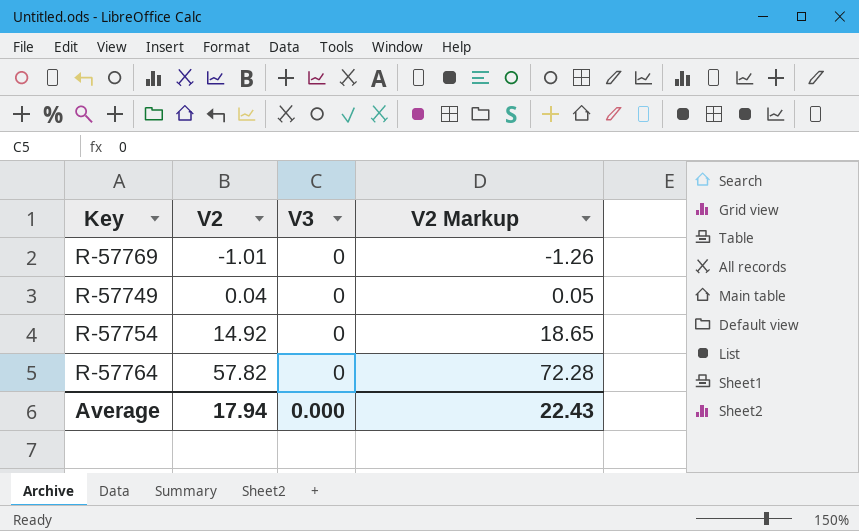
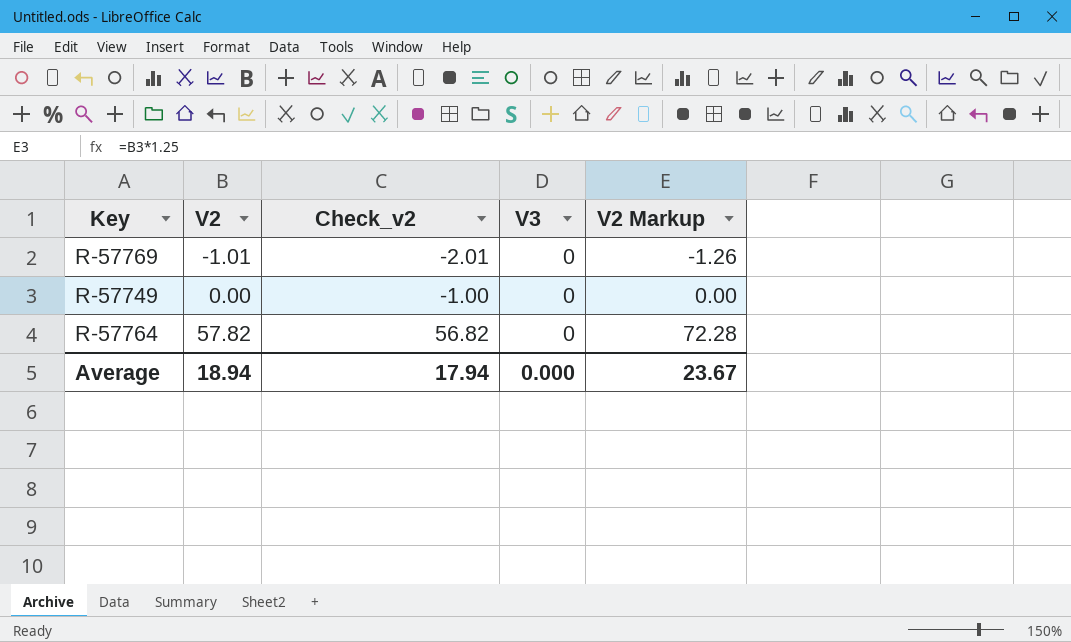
column Check_v2 | formula: none -> [V2] - 1
row R-57754: 14.92 | 0 | 18.65 -> none
R-57749 | V2: 0.04 -> 0.00
R-57749 | V2 Markup: 0.05 -> 0.00
Average | V2: 17.94 -> 18.94
Average | V2 Markup: 22.43 -> 23.67

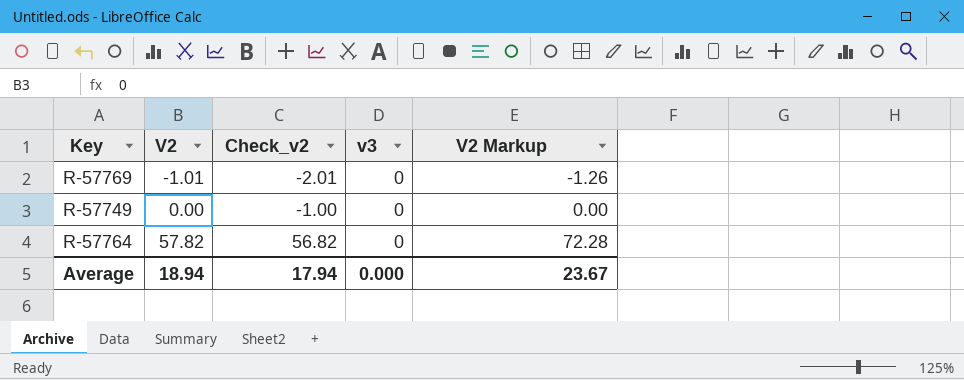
column name: V3 -> v3

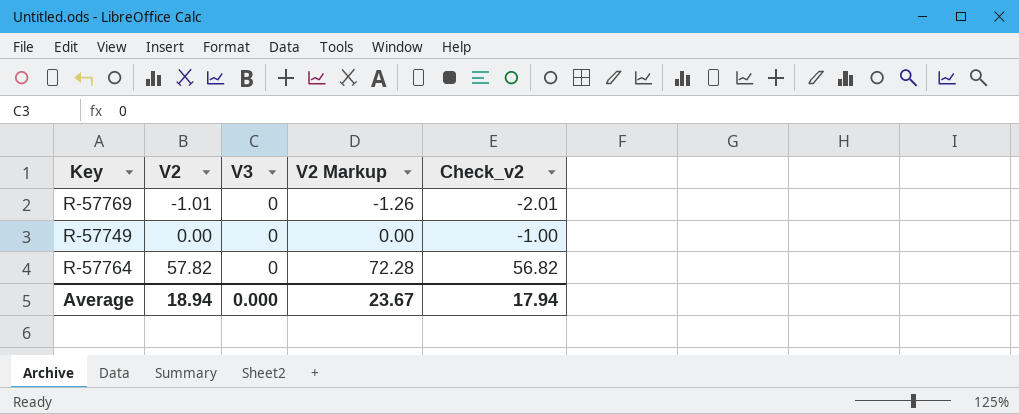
column name: v3 -> V3
column Check_v2 | position: 3 -> 5

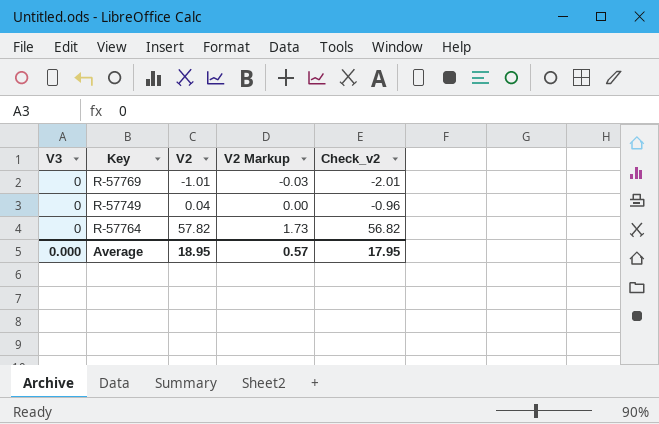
column V3 | position: 3 -> 1
column V2 Markup | formula: [V2] * 1.25 -> [V2] * 0.03
R-57749 | V2: 0.00 -> 0.04
R-57749 | Check_v2: -1.00 -> -0.96
Average | V2: 18.94 -> 18.95
Average | V2 Markup: 23.67 -> 0.57
Average | Check_v2: 17.94 -> 17.95

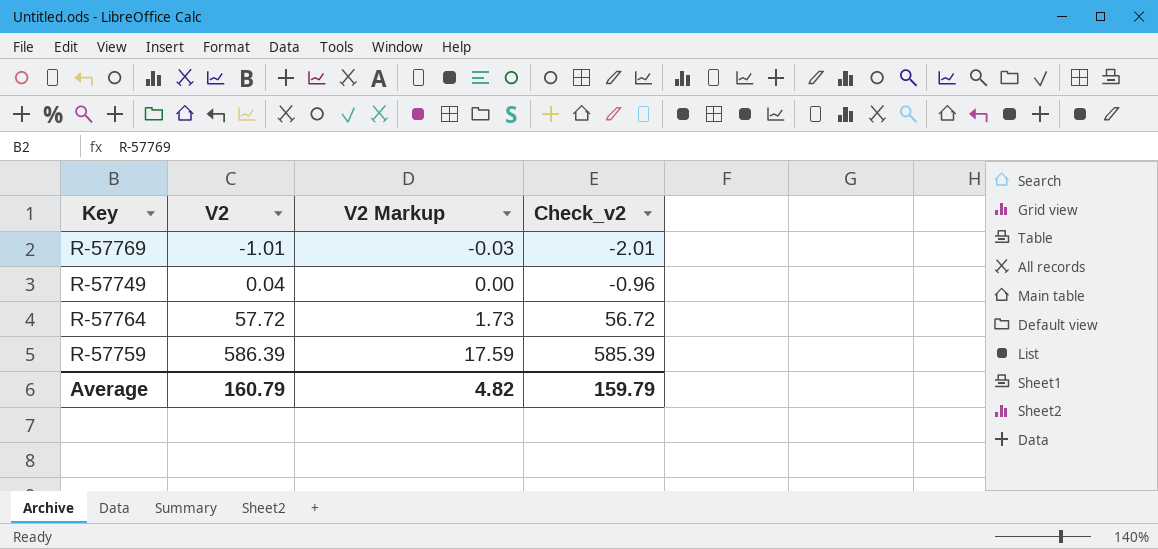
column V3 | position: 1 -> none
R-57764 | V2: 57.82 -> 57.72
R-57764 | Check_v2: 56.82 -> 56.72
row R-57759: none -> 586.39 | 17.59 | 585.39
Average | V2: 18.95 -> 160.79
Average | V2 Markup: 0.57 -> 4.82
Average | Check_v2: 17.95 -> 159.79

